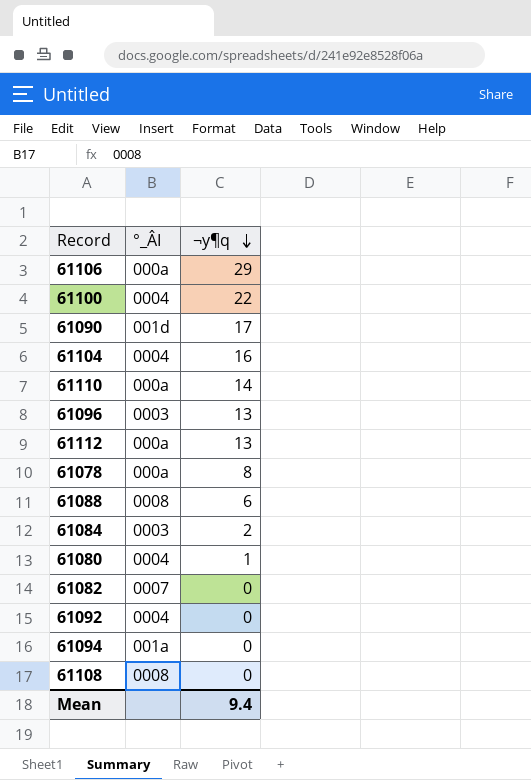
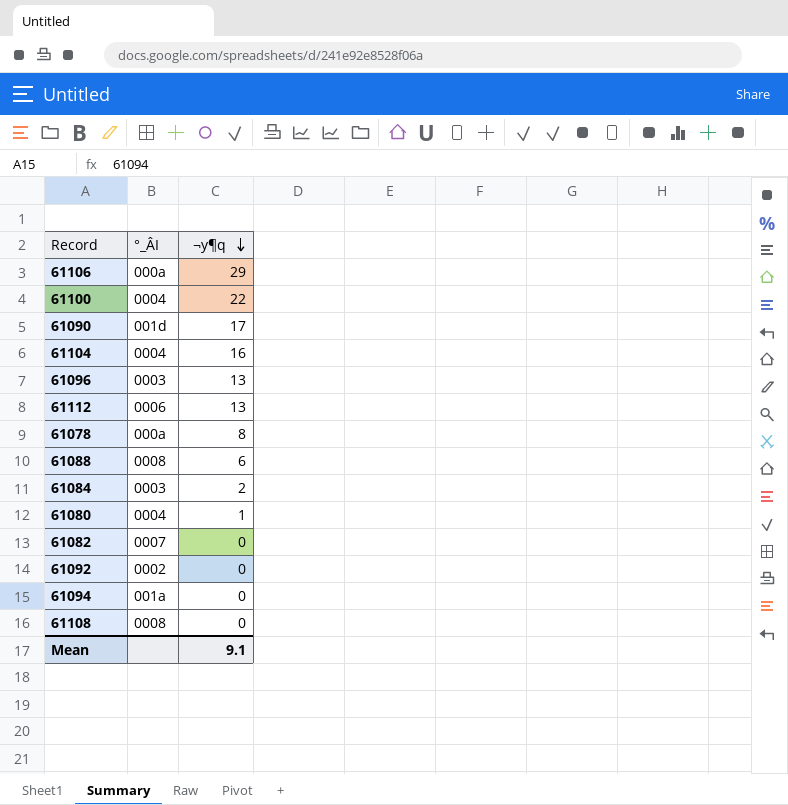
row 61110: 000a | 14 -> none
61112 | °_ÂI: 000a -> 0006
61092 | °_ÂI: 0004 -> 0002
Mean | ¬y¶q: 9.4 -> 9.1

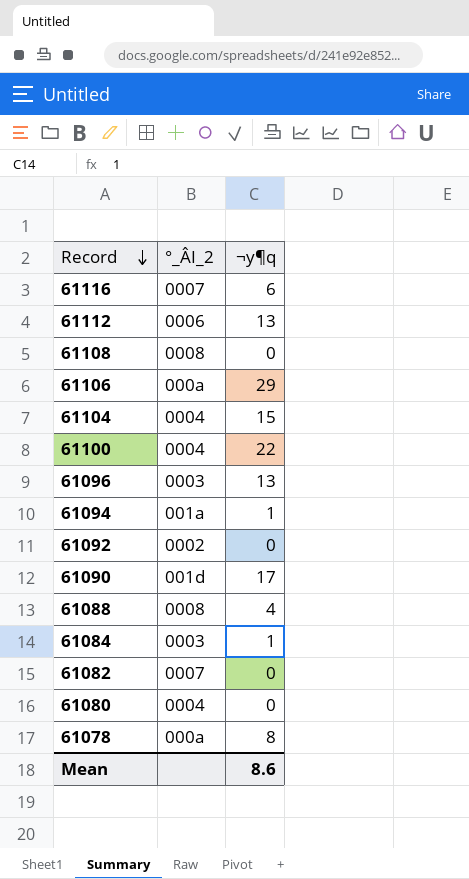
row order: ¬y¶q descending -> Record descending
column name: °_ÂI -> °_ÂI_2
row 61116: none -> 0007 | 6
61104 | ¬y¶q: 16 -> 15
61094 | ¬y¶q: 0 -> 1
61088 | ¬y¶q: 6 -> 4
61084 | ¬y¶q: 2 -> 1
61080 | ¬y¶q: 1 -> 0
Mean | ¬y¶q: 9.1 -> 8.6

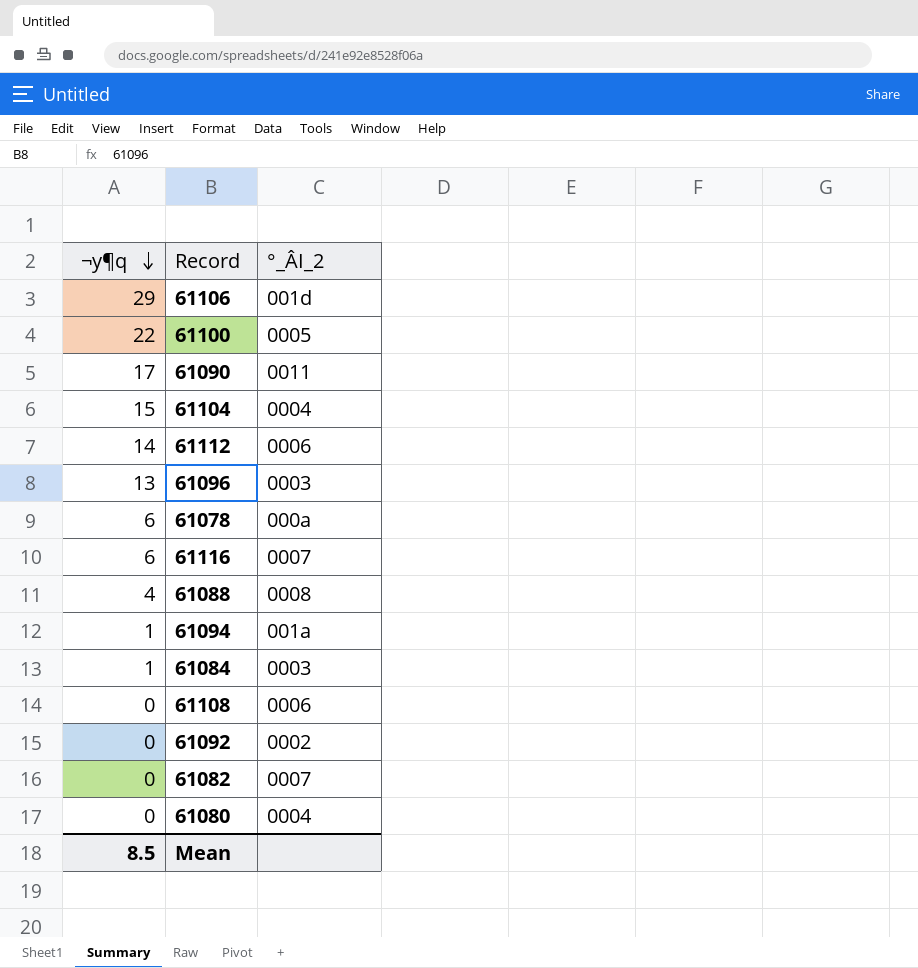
row order: Record descending -> ¬y¶q descending
column ¬y¶q | position: 3 -> 1
61106 | °_ÂI_2: 000a -> 001d
61100 | °_ÂI_2: 0004 -> 0005
61090 | °_ÂI_2: 001d -> 0011
61112 | ¬y¶q: 13 -> 14
61078 | ¬y¶q: 8 -> 6
61108 | °_ÂI_2: 0008 -> 0006
Mean | ¬y¶q: 8.6 -> 8.5

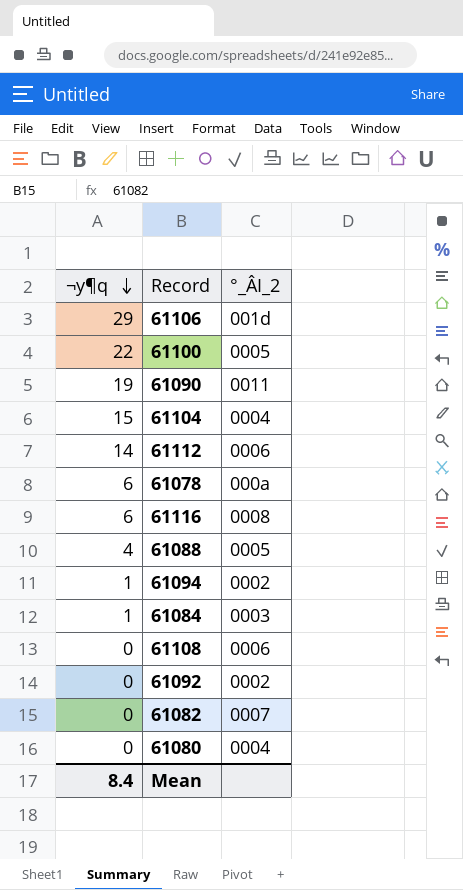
row 61096: 13 | 0003 -> none
61090 | ¬y¶q: 17 -> 19
61116 | °_ÂI_2: 0007 -> 0008
61088 | °_ÂI_2: 0008 -> 0005
61094 | °_ÂI_2: 001a -> 0002
Mean | ¬y¶q: 8.5 -> 8.4

